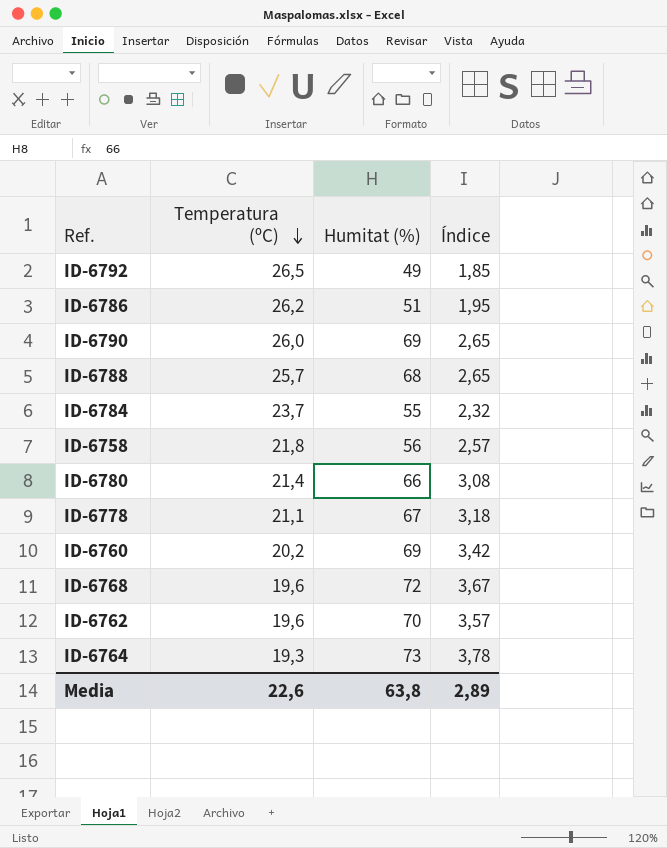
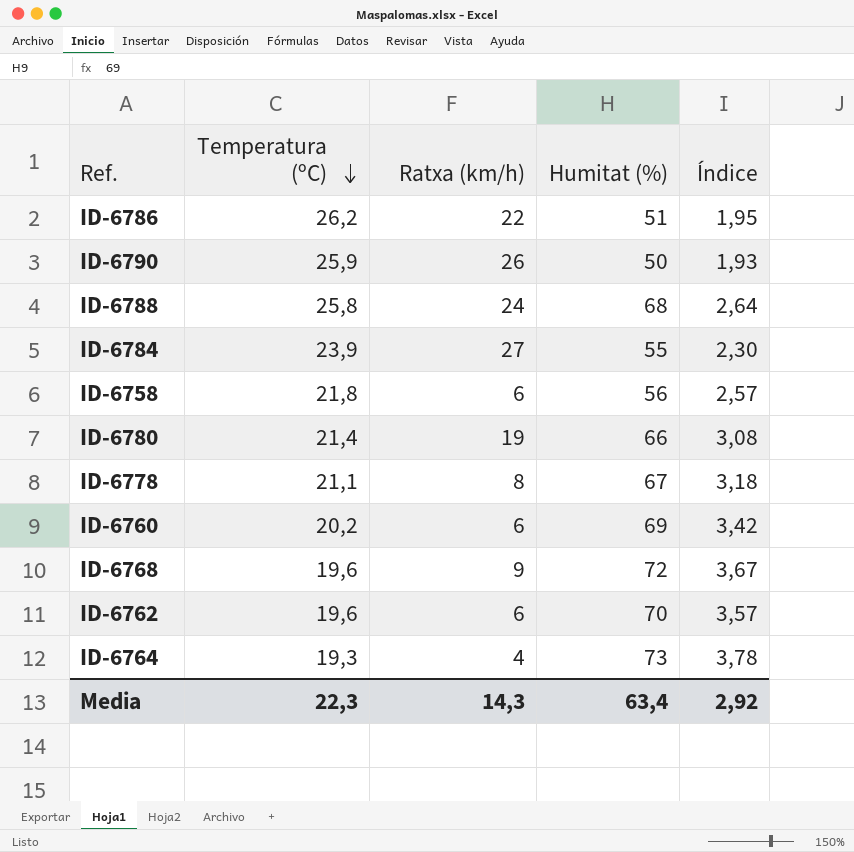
column Ratxa (km/h) | position: none -> 3
row ID-6792: 26,5 | 49 | 1,85 -> none
ID-6790 | Temperatura (ºC): 26,0 -> 25,9
ID-6790 | Humitat (%): 69 -> 50
ID-6790 | Índice: 2,65 -> 1,93
ID-6788 | Temperatura (ºC): 25,7 -> 25,8
ID-6788 | Índice: 2,65 -> 2,64
ID-6784 | Temperatura (ºC): 23,7 -> 23,9
ID-6784 | Índice: 2,32 -> 2,30
Media | Temperatura (ºC): 22,6 -> 22,3
Media | Humitat (%): 63,8 -> 63,4
Media | Índice: 2,89 -> 2,92

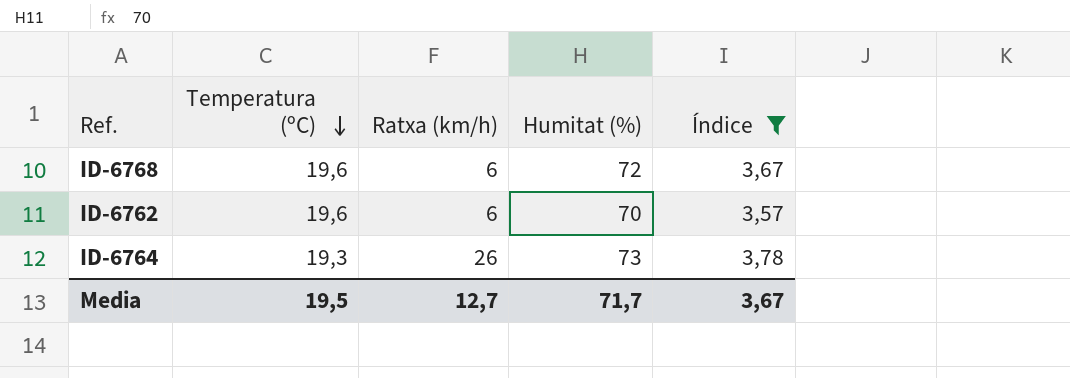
filter: none -> Índice >= 3,57
ID-6768 | Ratxa (km/h): 9 -> 6
ID-6764 | Ratxa (km/h): 4 -> 26
Media | Temperatura (ºC): 22,3 -> 19,5
Media | Ratxa (km/h): 14,3 -> 12,7
Media | Humitat (%): 63,4 -> 71,7
Media | Índice: 2,92 -> 3,67

